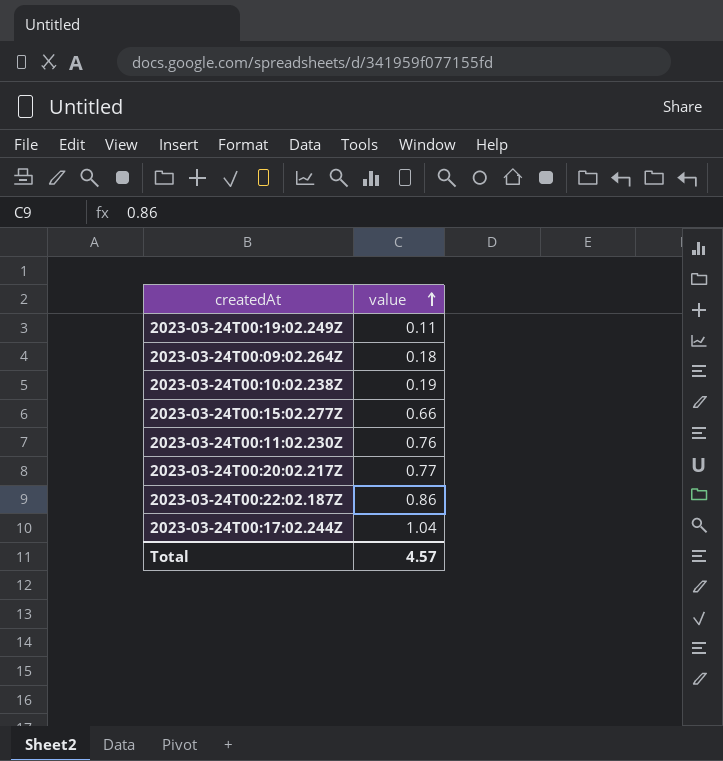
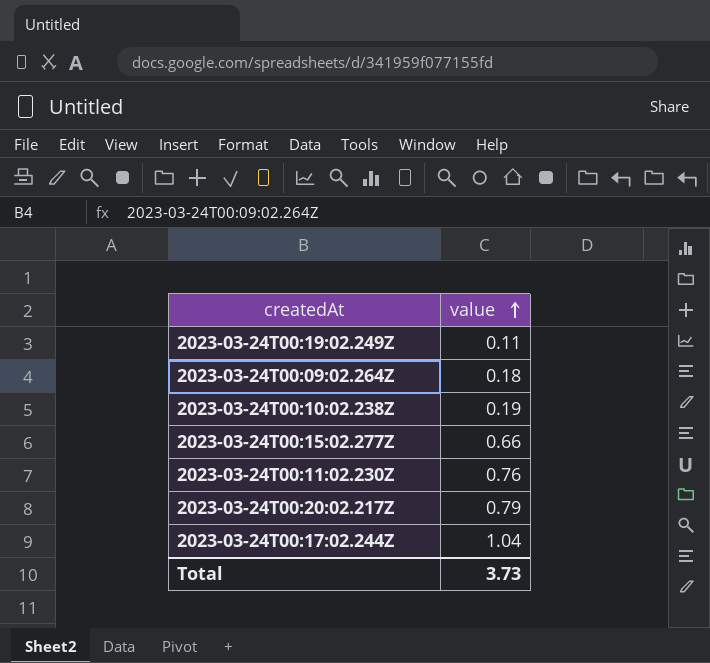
row 2023-03-24T00:22:02.187Z: 0.86 -> none
2023-03-24T00:20:02.217Z | value: 0.77 -> 0.79
Total | value: 4.57 -> 3.73

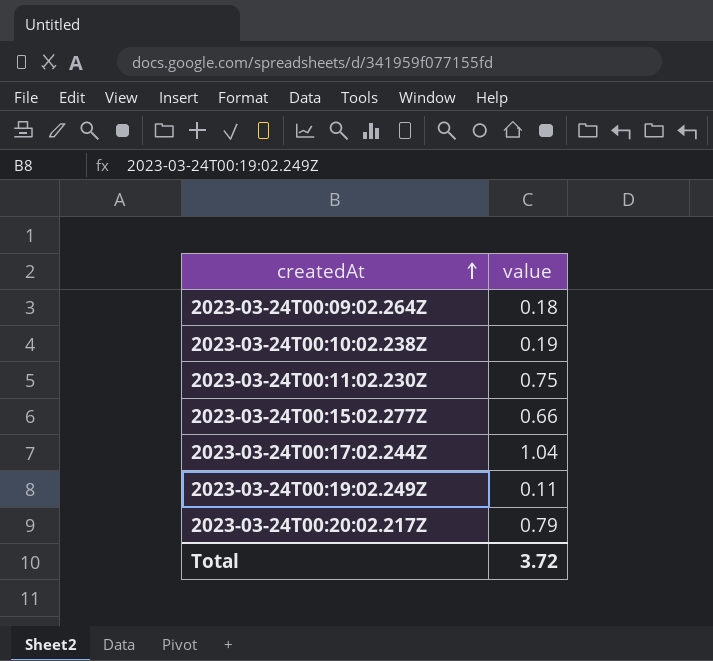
row order: value ascending -> createdAt ascending
2023-03-24T00:11:02.230Z | value: 0.76 -> 0.75
Total | value: 3.73 -> 3.72

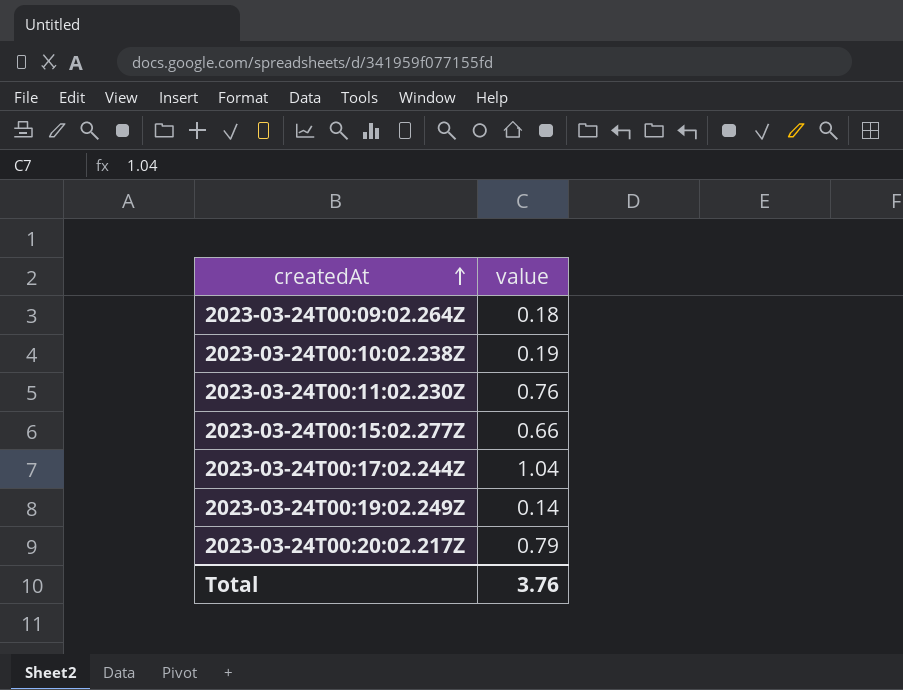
2023-03-24T00:11:02.230Z | value: 0.75 -> 0.76
2023-03-24T00:19:02.249Z | value: 0.11 -> 0.14
Total | value: 3.72 -> 3.76

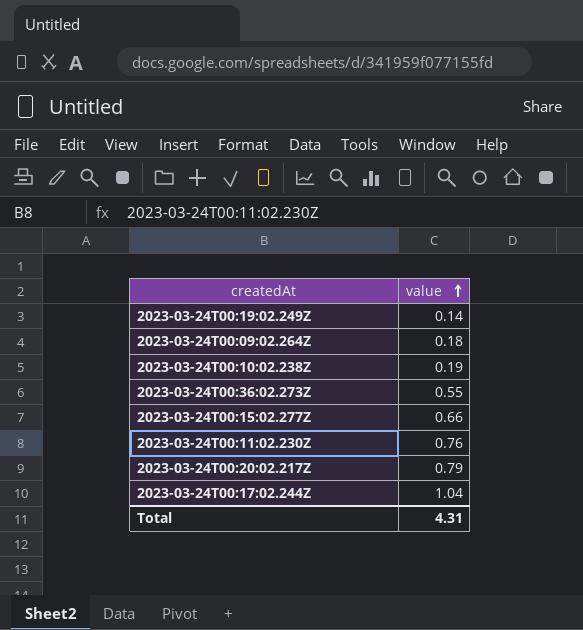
row order: createdAt ascending -> value ascending
row 2023-03-24T00:36:02.273Z: none -> 0.55
Total | value: 3.76 -> 4.31

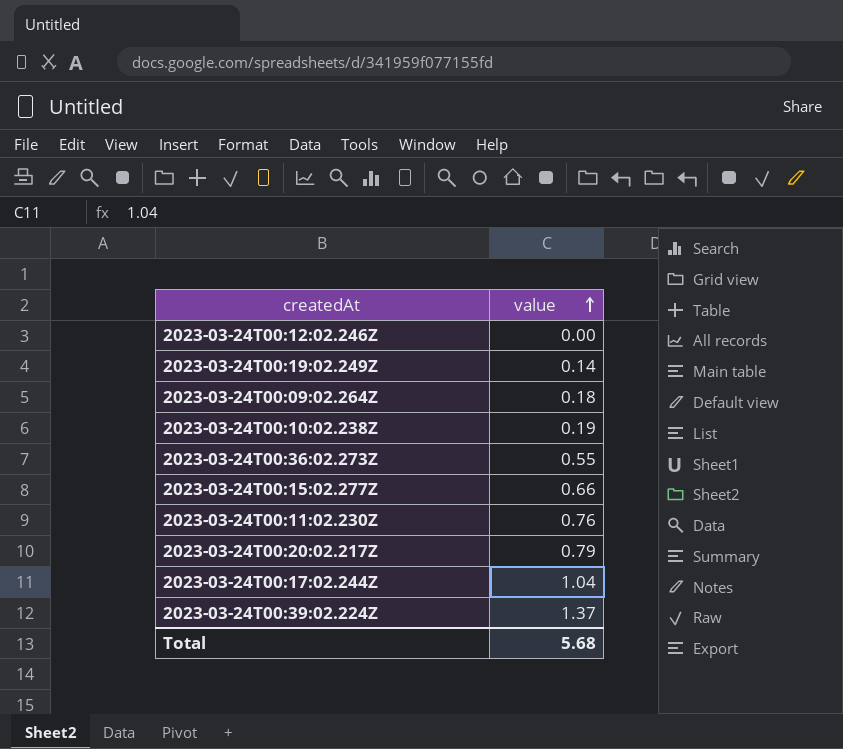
row 2023-03-24T00:12:02.246Z: none -> 0.00
row 2023-03-24T00:39:02.224Z: none -> 1.37
Total | value: 4.31 -> 5.68

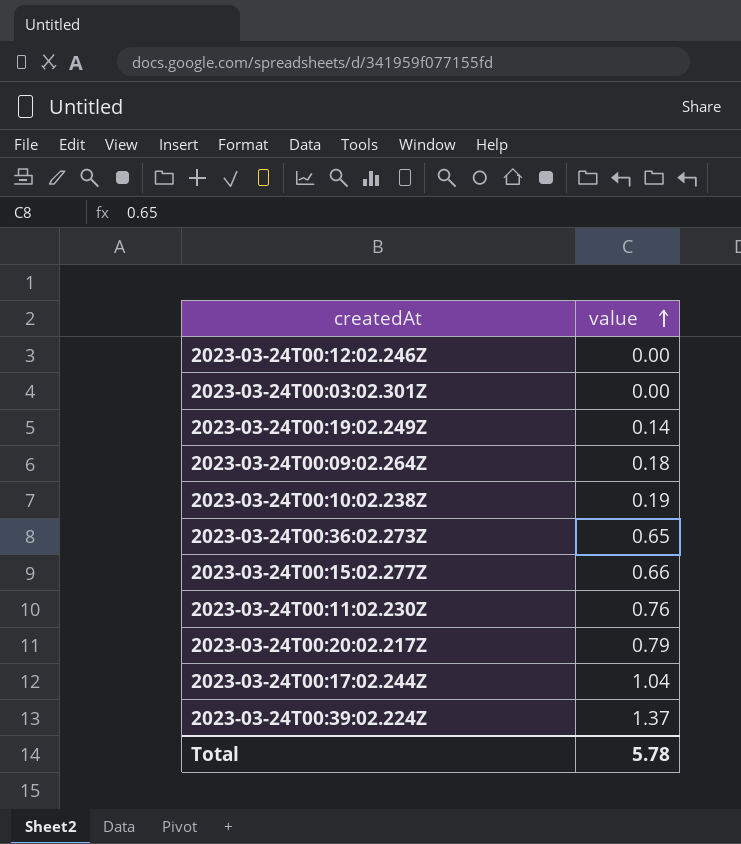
row 2023-03-24T00:03:02.301Z: none -> 0.00
2023-03-24T00:36:02.273Z | value: 0.55 -> 0.65
Total | value: 5.68 -> 5.78

